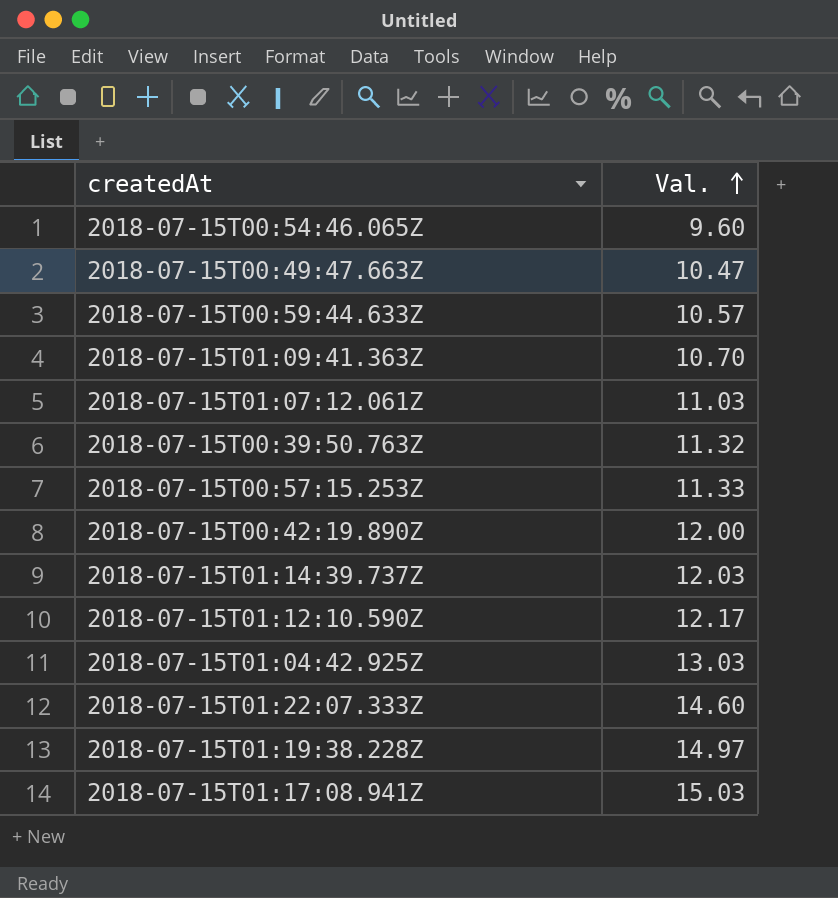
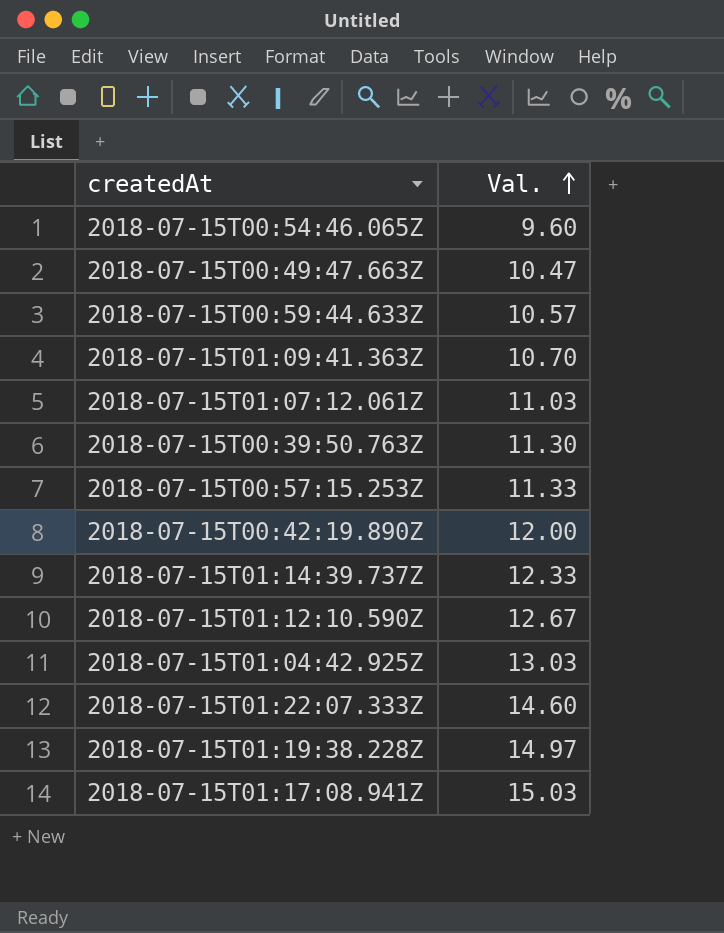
2018-07-15T00:39:50.763Z | Val.: 11.32 -> 11.30
2018-07-15T01:14:39.737Z | Val.: 12.03 -> 12.33
2018-07-15T01:12:10.590Z | Val.: 12.17 -> 12.67

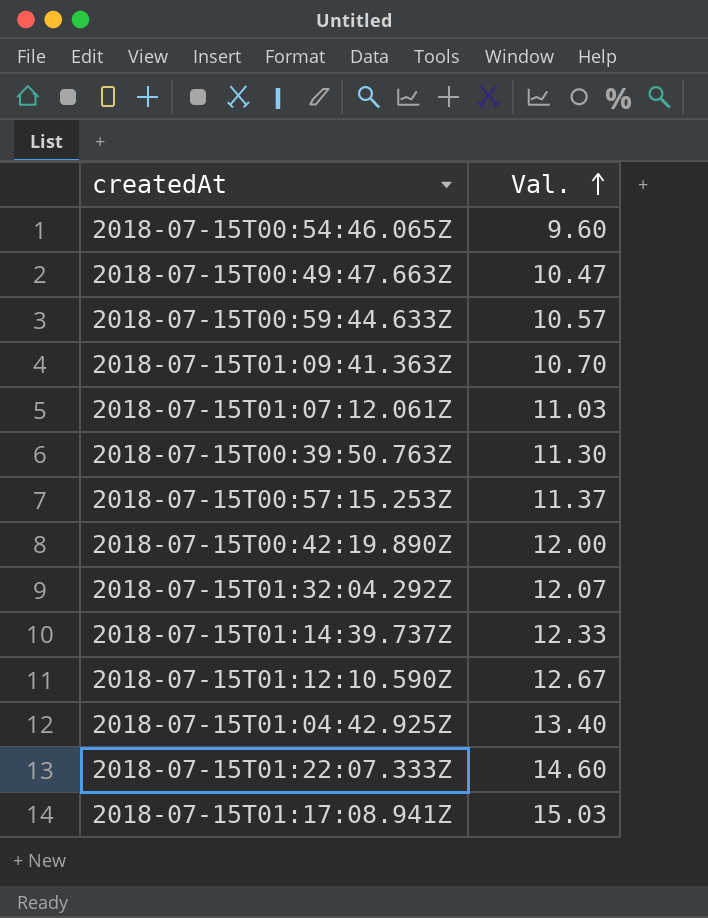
row 2018-07-15T01:19:38.228Z: 14.97 -> none
2018-07-15T00:57:15.253Z | Val.: 11.33 -> 11.37
row 2018-07-15T01:32:04.292Z: none -> 12.07
2018-07-15T01:04:42.925Z | Val.: 13.03 -> 13.40

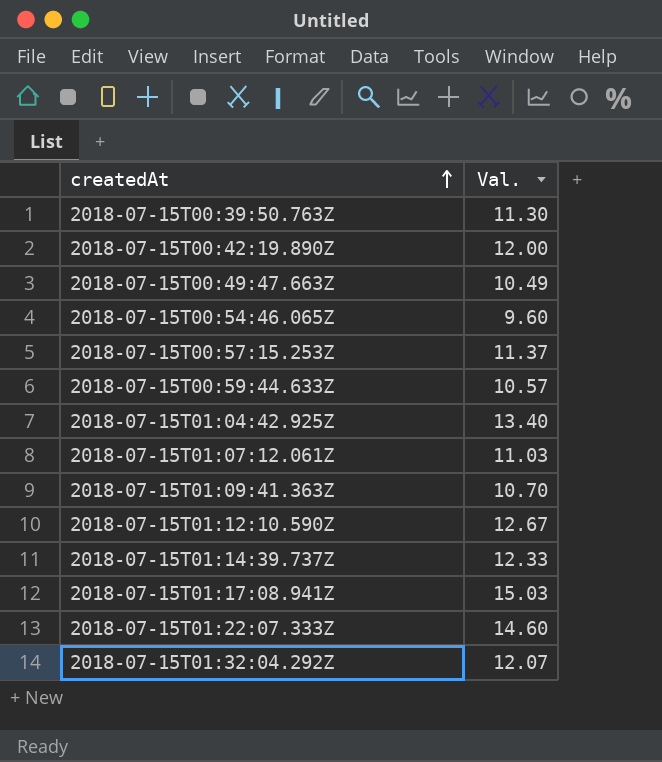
row order: Val. ascending -> createdAt ascending
2018-07-15T00:49:47.663Z | Val.: 10.47 -> 10.49

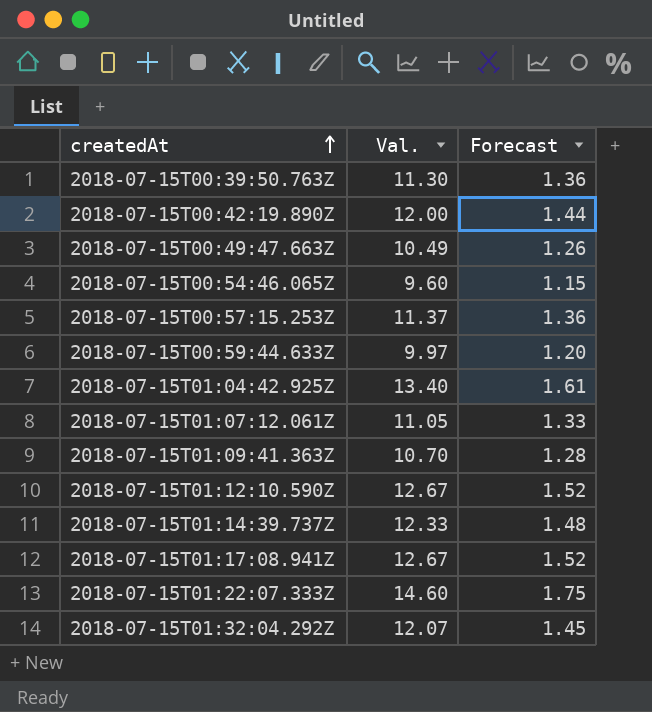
column Forecast | formula: none -> [Val.] * 0.12
2018-07-15T00:59:44.633Z | Val.: 10.57 -> 9.97
2018-07-15T01:07:12.061Z | Val.: 11.03 -> 11.05
2018-07-15T01:17:08.941Z | Val.: 15.03 -> 12.67

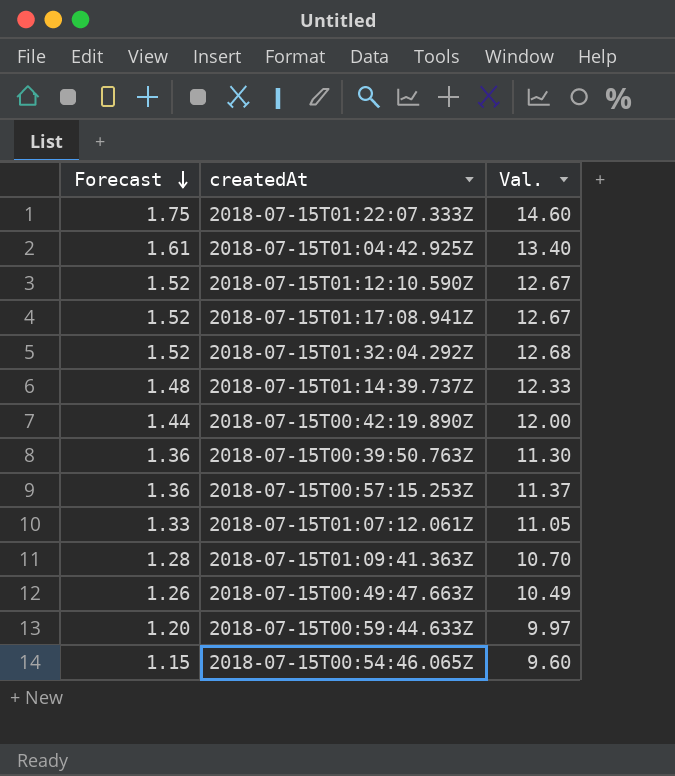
row order: createdAt ascending -> Forecast descending
column Forecast | position: 3 -> 1
2018-07-15T01:32:04.292Z | Forecast: 1.45 -> 1.52
2018-07-15T01:32:04.292Z | Val.: 12.07 -> 12.68

